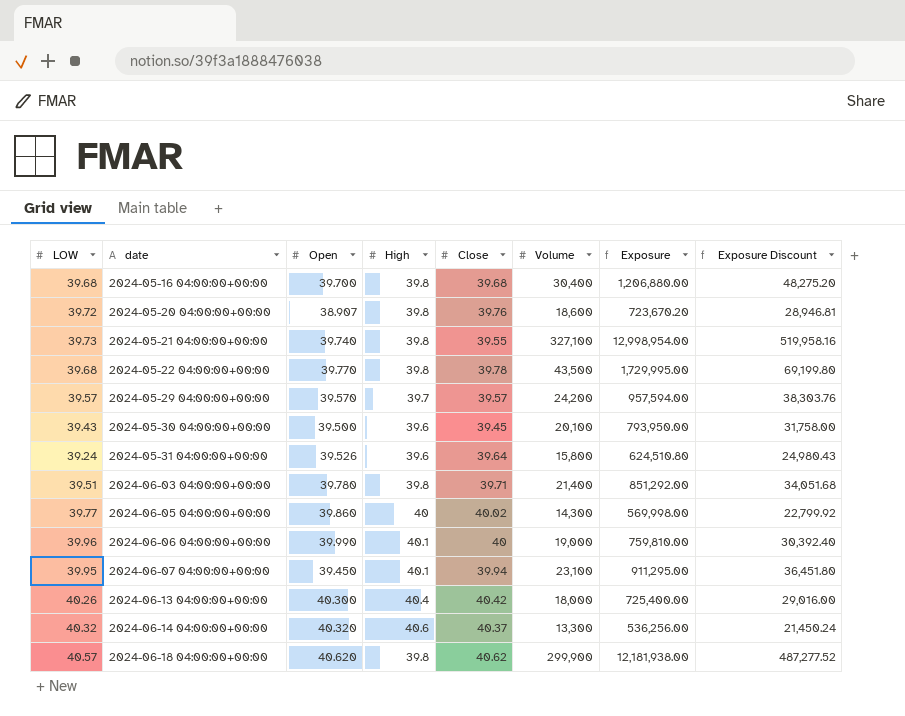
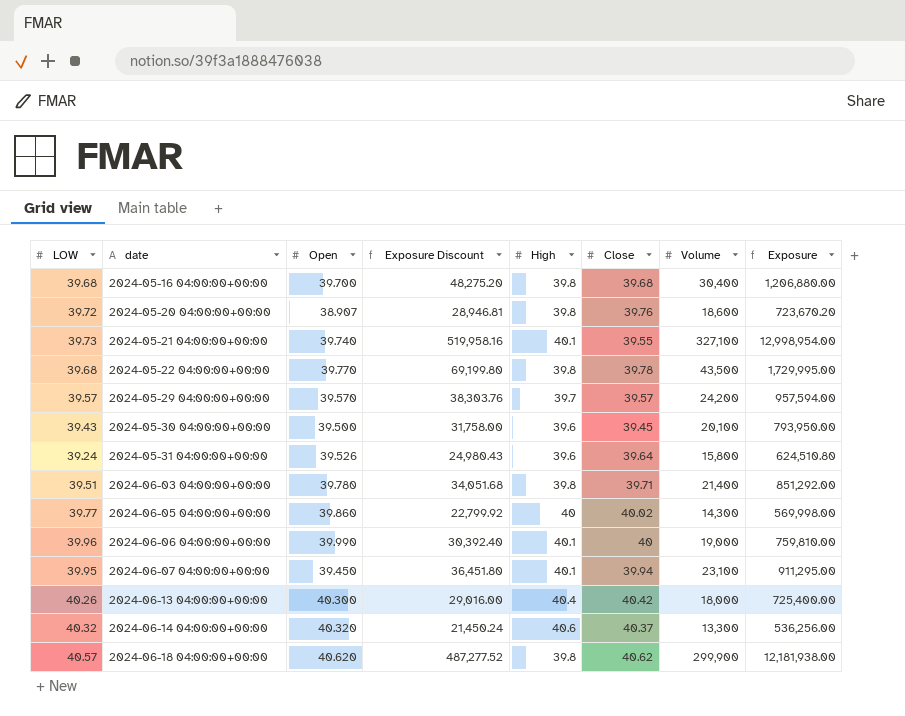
column Exposure Discount | position: 8 -> 4
2024-05-21 04:00:00+00:00 | High: 39.8 -> 40.1

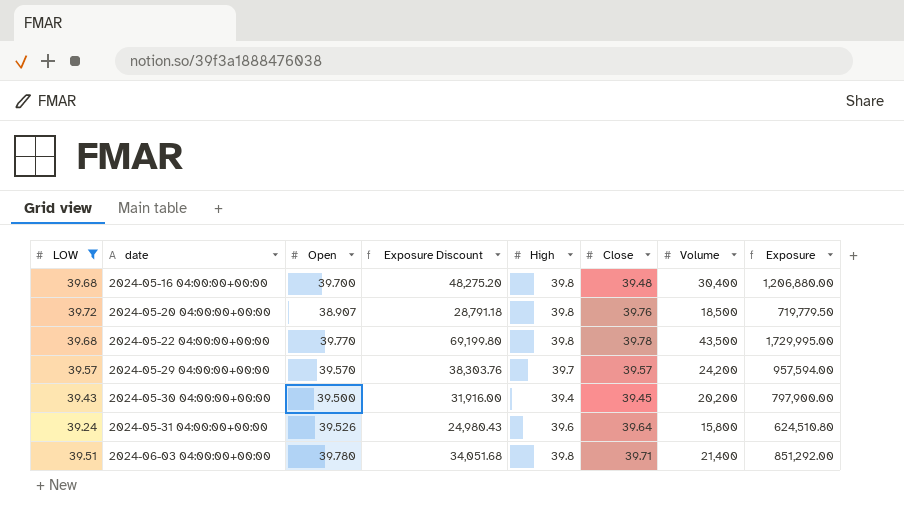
filter: none -> LOW <= 39.72
2024-05-16 04:00:00+00:00 | Close: 39.68 -> 39.48
2024-05-20 04:00:00+00:00 | Exposure Discount: 28,946.81 -> 28,791.18
2024-05-20 04:00:00+00:00 | Volume: 18,600 -> 18,500
2024-05-20 04:00:00+00:00 | Exposure: 723,670.20 -> 719,779.50
2024-05-30 04:00:00+00:00 | Exposure Discount: 31,758.00 -> 31,916.00
2024-05-30 04:00:00+00:00 | High: 39.6 -> 39.4
2024-05-30 04:00:00+00:00 | Volume: 20,100 -> 20,200
2024-05-30 04:00:00+00:00 | Exposure: 793,950.00 -> 797,900.00

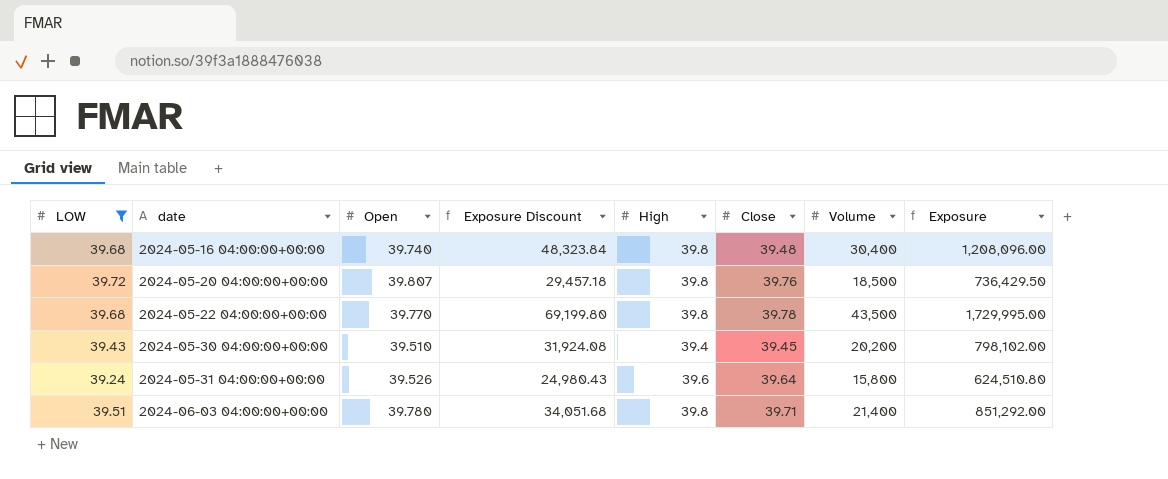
row 2024-05-29 04:00:00+00:00: 39.57 | 39.570 | 38,303.76 | 39.7 | 39.57 | 24,200 | 957,594.00 -> none
2024-05-16 04:00:00+00:00 | Open: 39.700 -> 39.740
2024-05-16 04:00:00+00:00 | Exposure Discount: 48,275.20 -> 48,323.84
2024-05-16 04:00:00+00:00 | Exposure: 1,206,880.00 -> 1,208,096.00
2024-05-20 04:00:00+00:00 | Open: 38.907 -> 39.807
2024-05-20 04:00:00+00:00 | Exposure Discount: 28,791.18 -> 29,457.18
2024-05-20 04:00:00+00:00 | Exposure: 719,779.50 -> 736,429.50
2024-05-30 04:00:00+00:00 | Open: 39.500 -> 39.510
2024-05-30 04:00:00+00:00 | Exposure Discount: 31,916.00 -> 31,924.08
2024-05-30 04:00:00+00:00 | Exposure: 797,900.00 -> 798,102.00

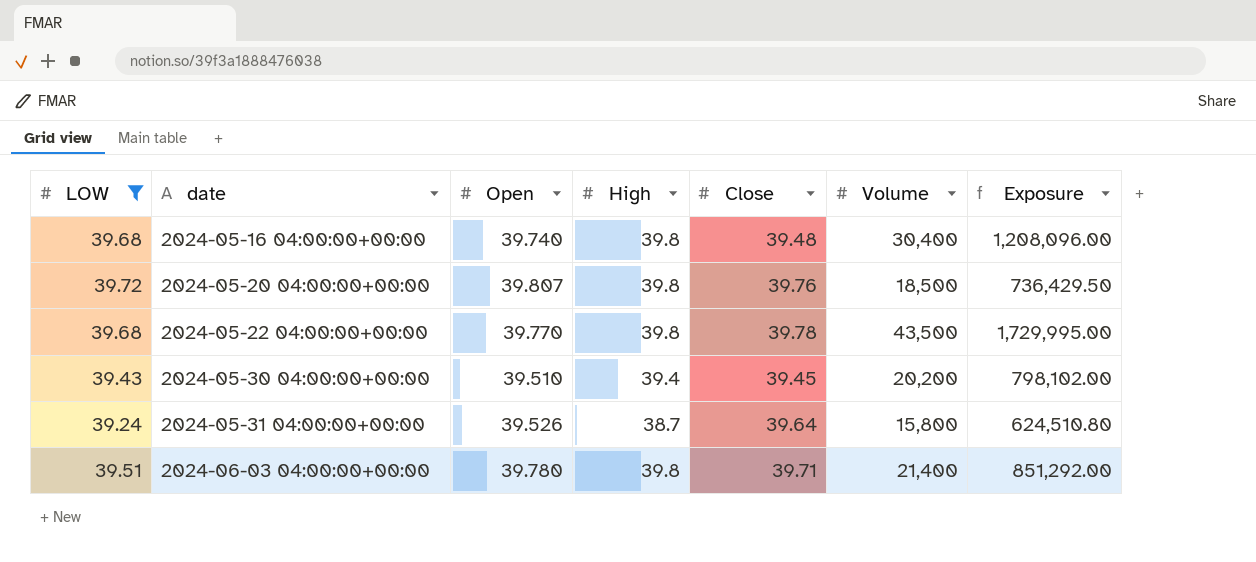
column Exposure Discount | formula: [Exposure] * 0.04 -> none
2024-05-31 04:00:00+00:00 | High: 39.6 -> 38.7

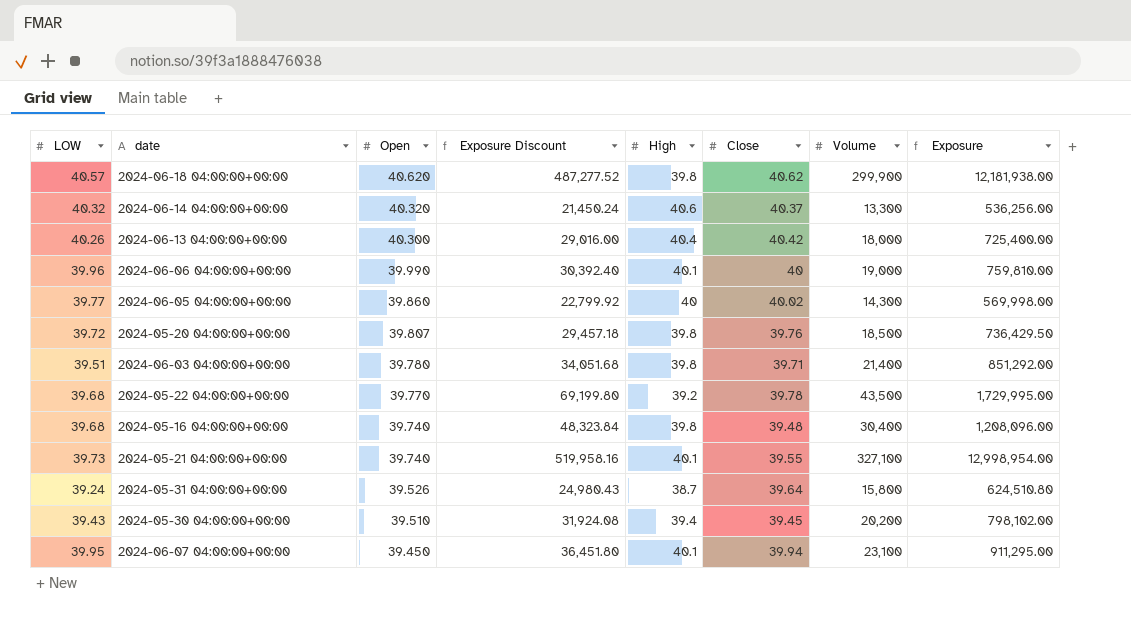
filter: LOW <= 39.72 -> none
row order: date ascending -> Open descending
column Exposure Discount | formula: none -> [Exposure] * 0.04
2024-05-22 04:00:00+00:00 | High: 39.8 -> 39.2

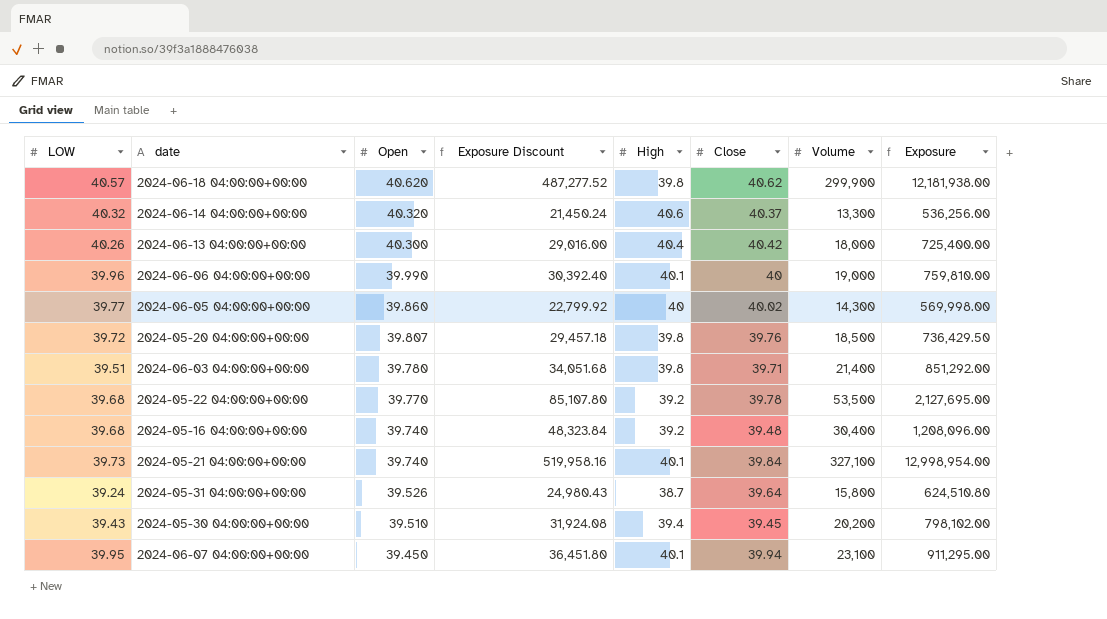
2024-05-22 04:00:00+00:00 | Exposure Discount: 69,199.80 -> 85,107.80
2024-05-22 04:00:00+00:00 | Volume: 43,500 -> 53,500
2024-05-22 04:00:00+00:00 | Exposure: 1,729,995.00 -> 2,127,695.00
2024-05-16 04:00:00+00:00 | High: 39.8 -> 39.2
2024-05-21 04:00:00+00:00 | Close: 39.55 -> 39.84

